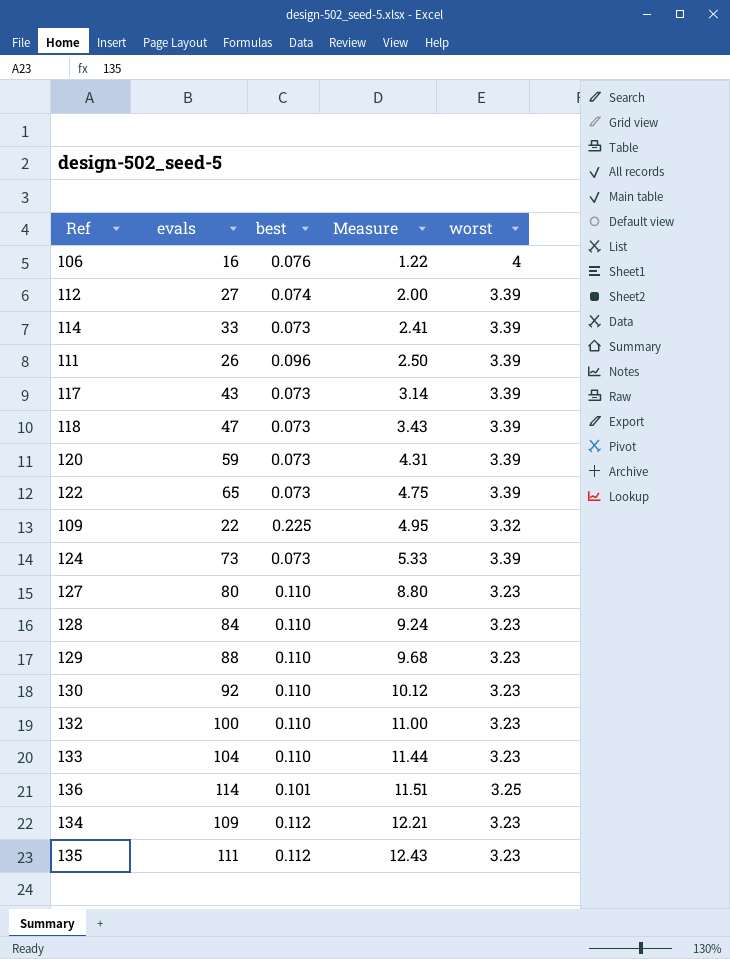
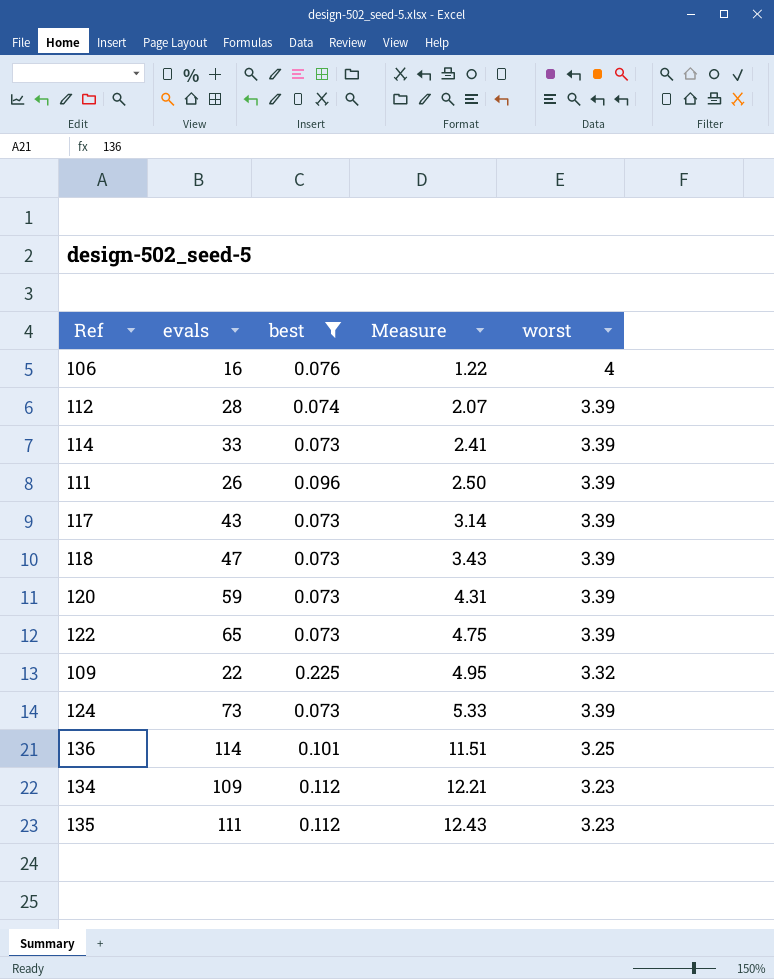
filter: none -> best != 0.110
112 | evals: 27 -> 28
112 | Measure: 2.00 -> 2.07

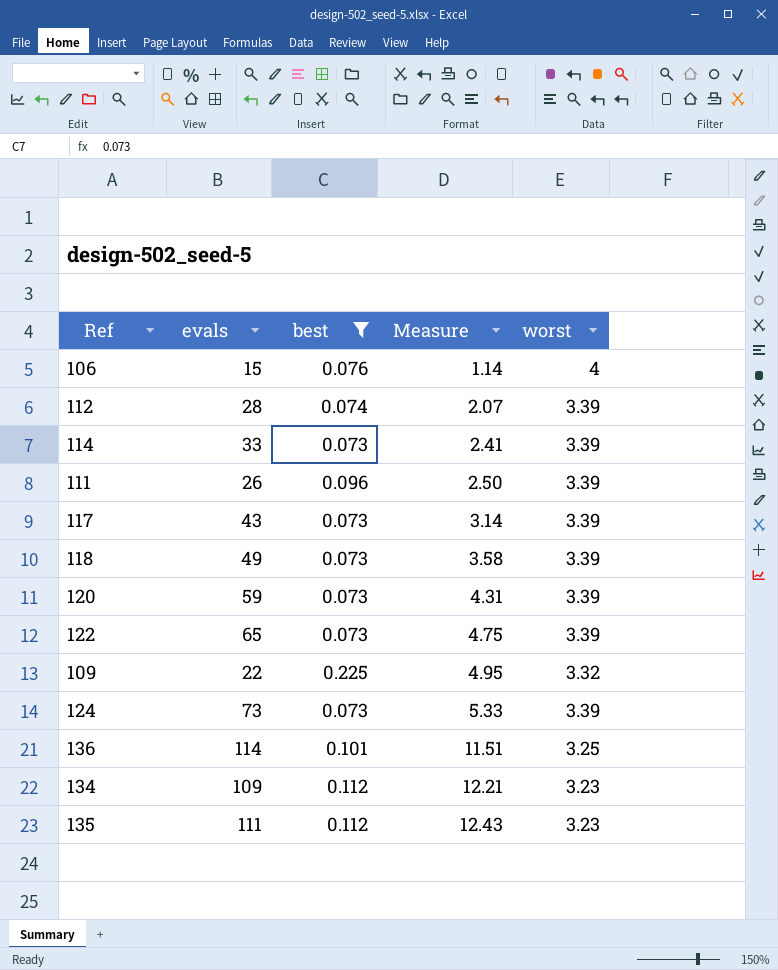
106 | evals: 16 -> 15
106 | Measure: 1.22 -> 1.14
118 | evals: 47 -> 49
118 | Measure: 3.43 -> 3.58

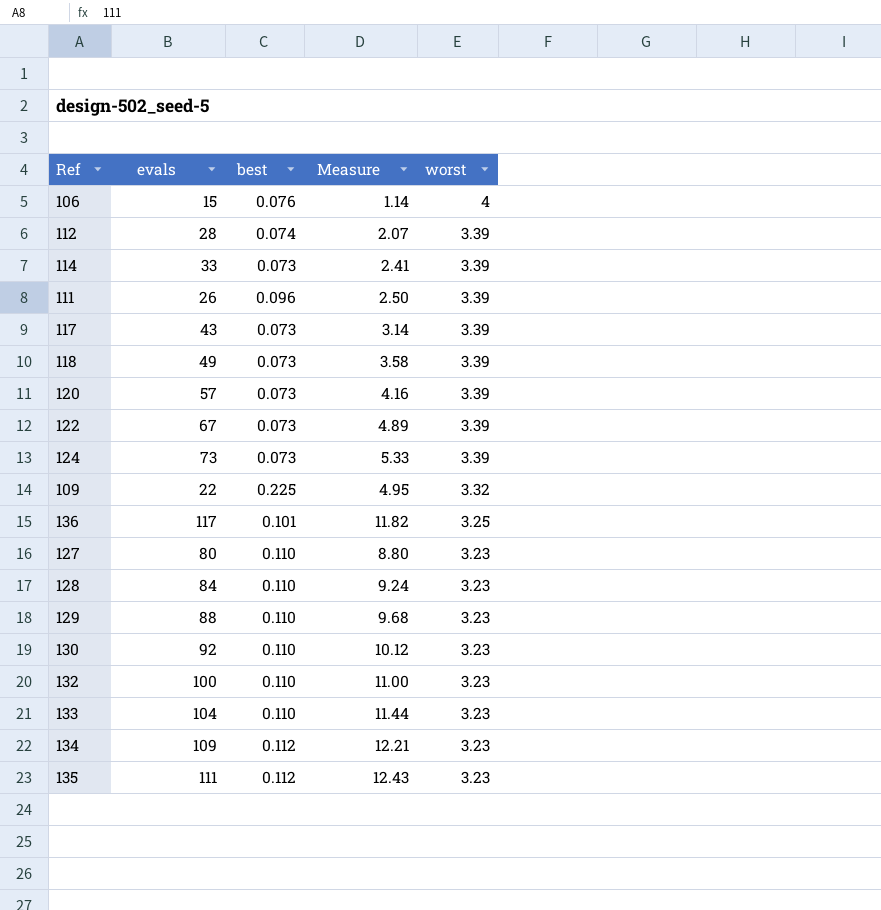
filter: best != 0.110 -> none
row order: Measure ascending -> worst descending
120 | evals: 59 -> 57
120 | Measure: 4.31 -> 4.16
122 | evals: 65 -> 67
122 | Measure: 4.75 -> 4.89
136 | evals: 114 -> 117
136 | Measure: 11.51 -> 11.82

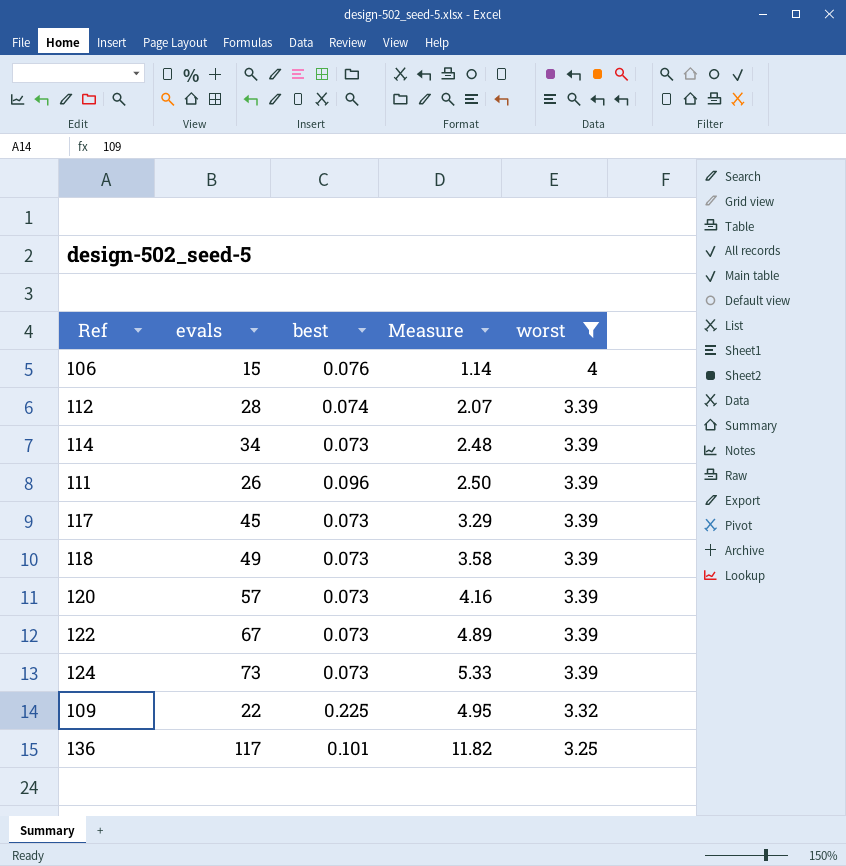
filter: none -> worst != 3.23
114 | evals: 33 -> 34
114 | Measure: 2.41 -> 2.48
117 | evals: 43 -> 45
117 | Measure: 3.14 -> 3.29

